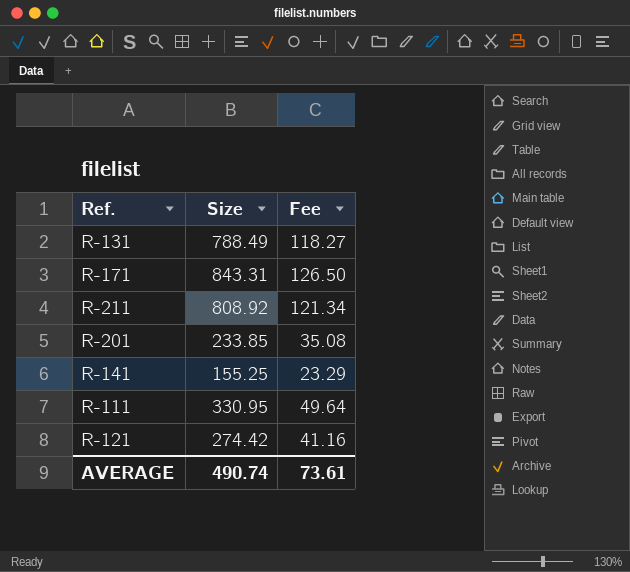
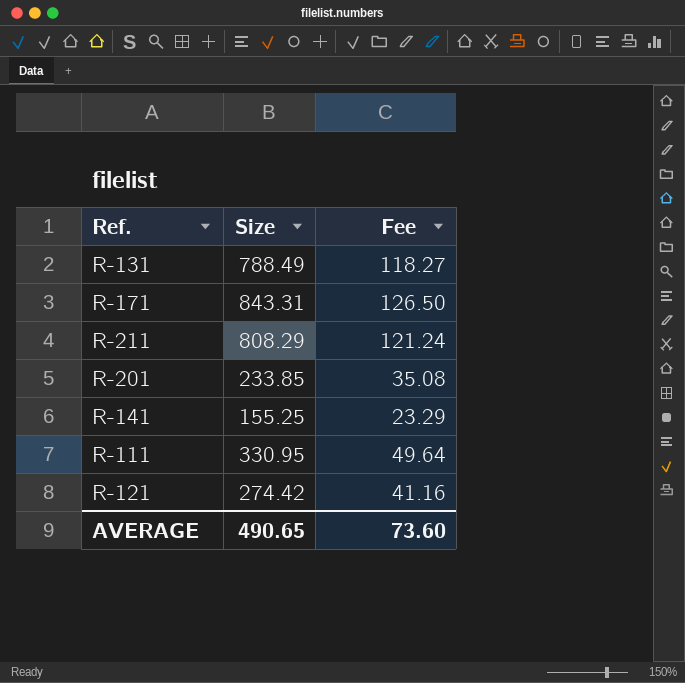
R-211 | Size: 808.92 -> 808.29
R-211 | Fee: 121.34 -> 121.24
AVERAGE | Size: 490.74 -> 490.65
AVERAGE | Fee: 73.61 -> 73.60

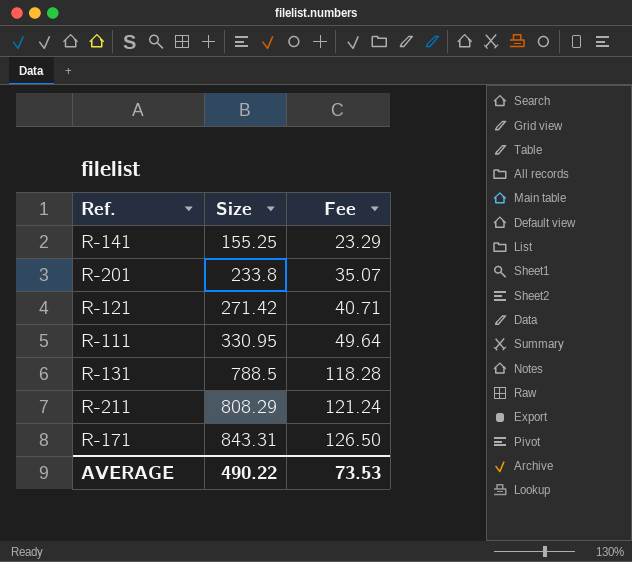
row order: none -> Size ascending
R-201 | Size: 233.85 -> 233.8
R-201 | Fee: 35.08 -> 35.07
R-121 | Size: 274.42 -> 271.42
R-121 | Fee: 41.16 -> 40.71
R-131 | Size: 788.49 -> 788.5
R-131 | Fee: 118.27 -> 118.28
AVERAGE | Size: 490.65 -> 490.22
AVERAGE | Fee: 73.60 -> 73.53

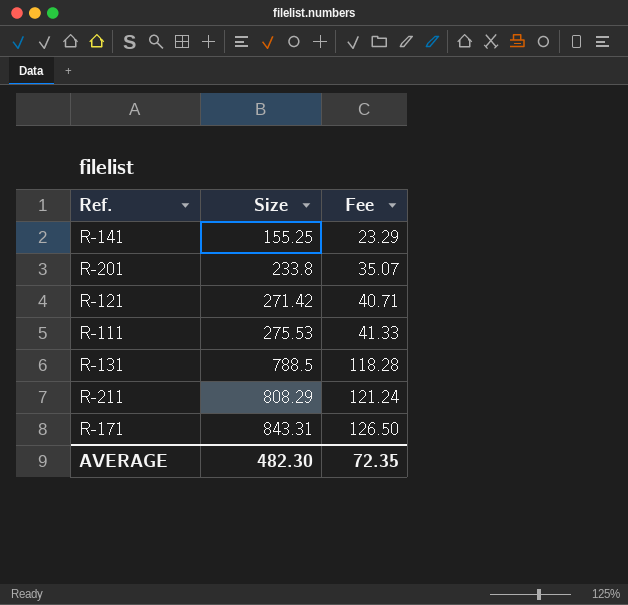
R-111 | Size: 330.95 -> 275.53
R-111 | Fee: 49.64 -> 41.33
AVERAGE | Size: 490.22 -> 482.30
AVERAGE | Fee: 73.53 -> 72.35

